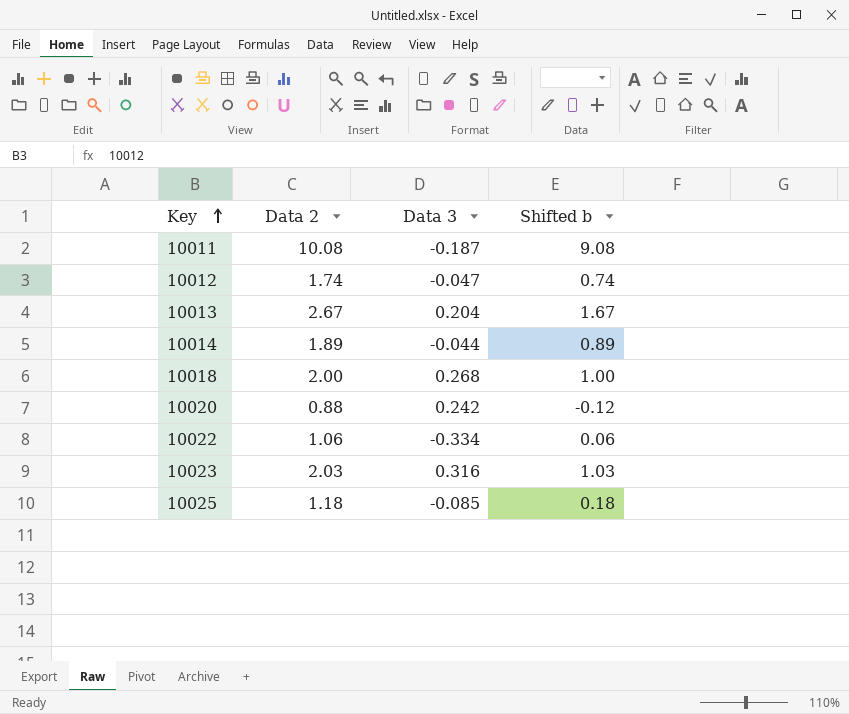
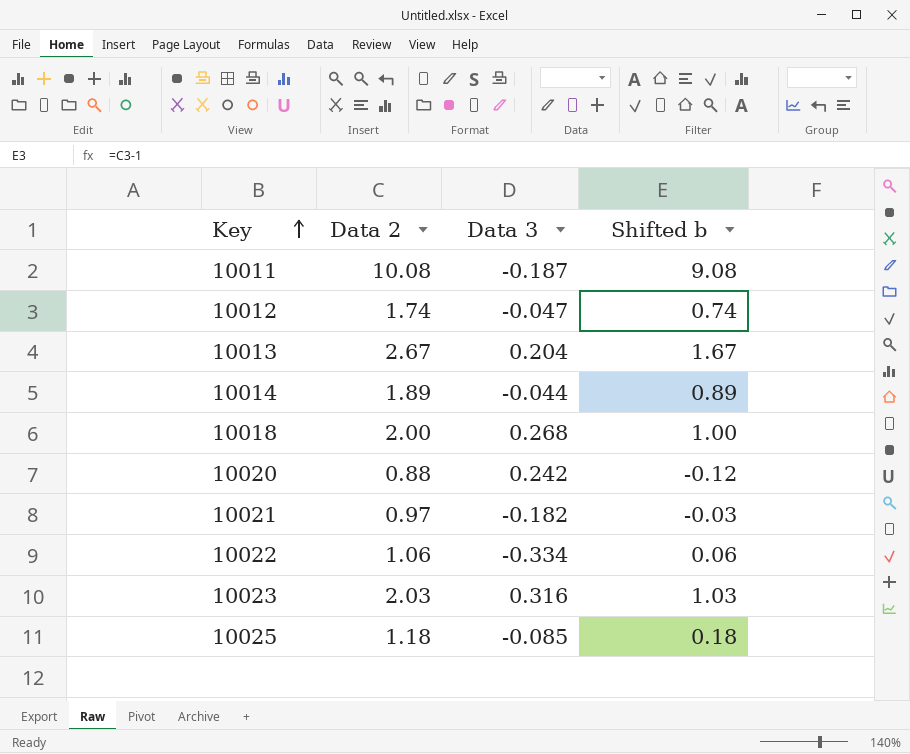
row 10021: none -> 0.97 | -0.182 | -0.03

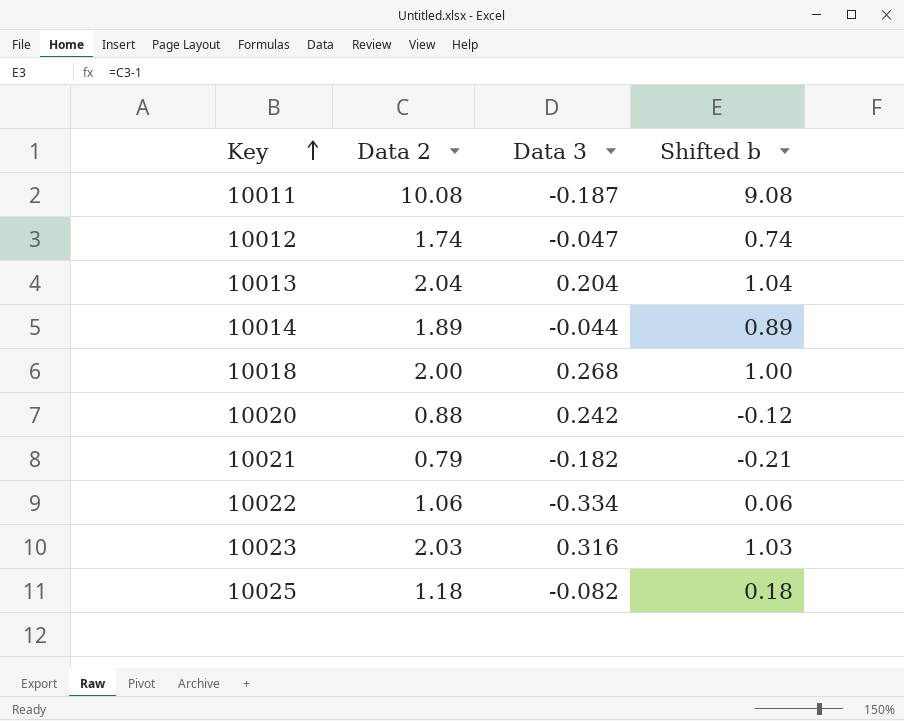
10013 | Data 2: 2.67 -> 2.04
10013 | Shifted b: 1.67 -> 1.04
10021 | Data 2: 0.97 -> 0.79
10021 | Shifted b: -0.03 -> -0.21
10025 | Data 3: -0.085 -> -0.082

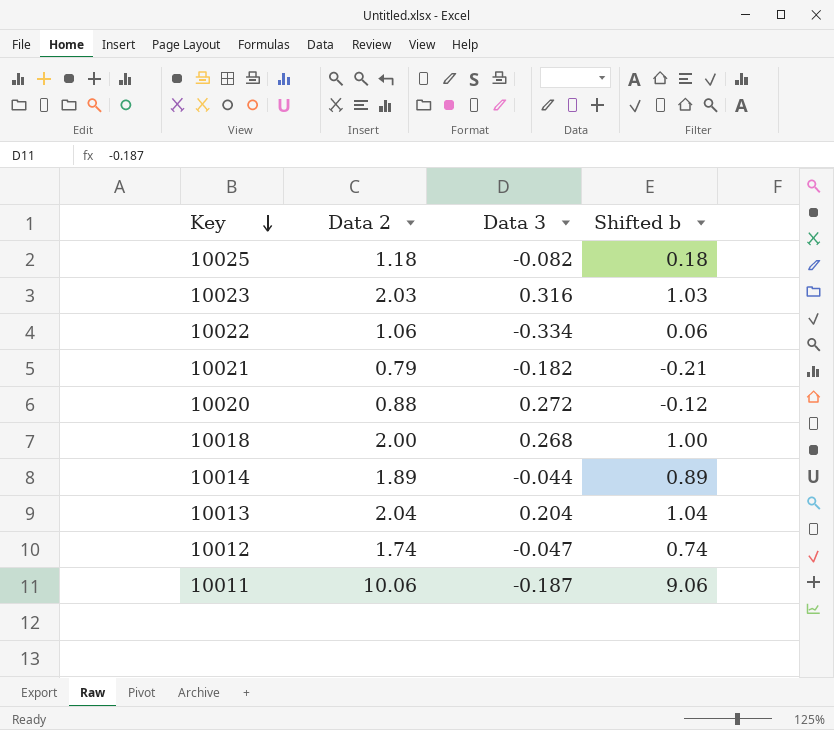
row order: Key ascending -> Key descending
10020 | Data 3: 0.242 -> 0.272
10011 | Data 2: 10.08 -> 10.06
10011 | Shifted b: 9.08 -> 9.06

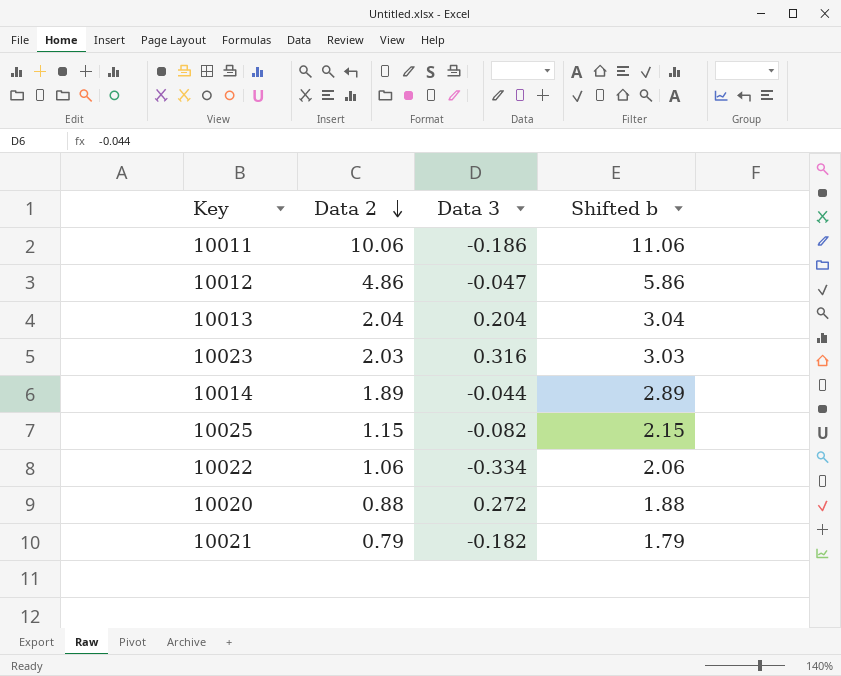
row order: Key descending -> Data 2 descending
column Shifted b | formula: [Data 2] - 1 -> [Data 2] + 1
row 10018: 2.00 | 0.268 | 1.00 -> none
10011 | Data 3: -0.187 -> -0.186
10012 | Data 2: 1.74 -> 4.86
10025 | Data 2: 1.18 -> 1.15

